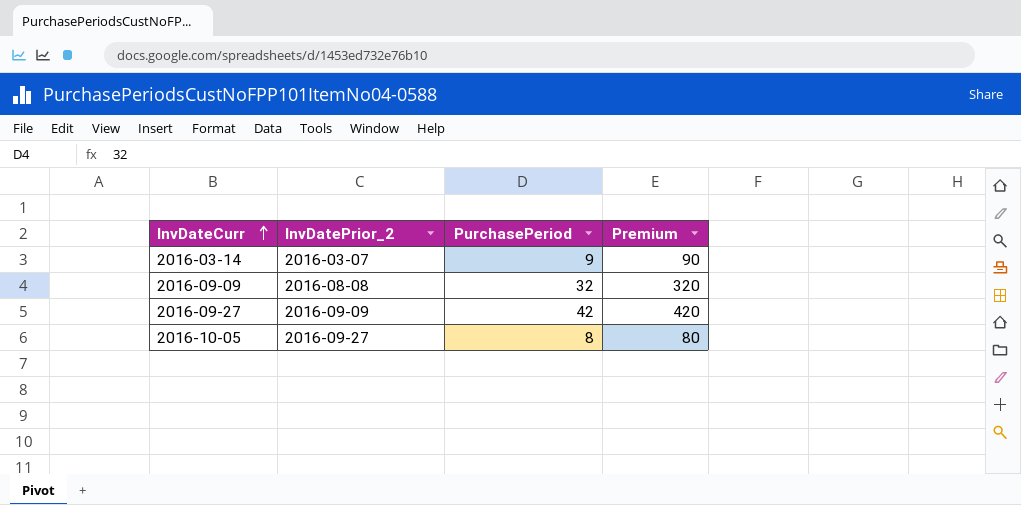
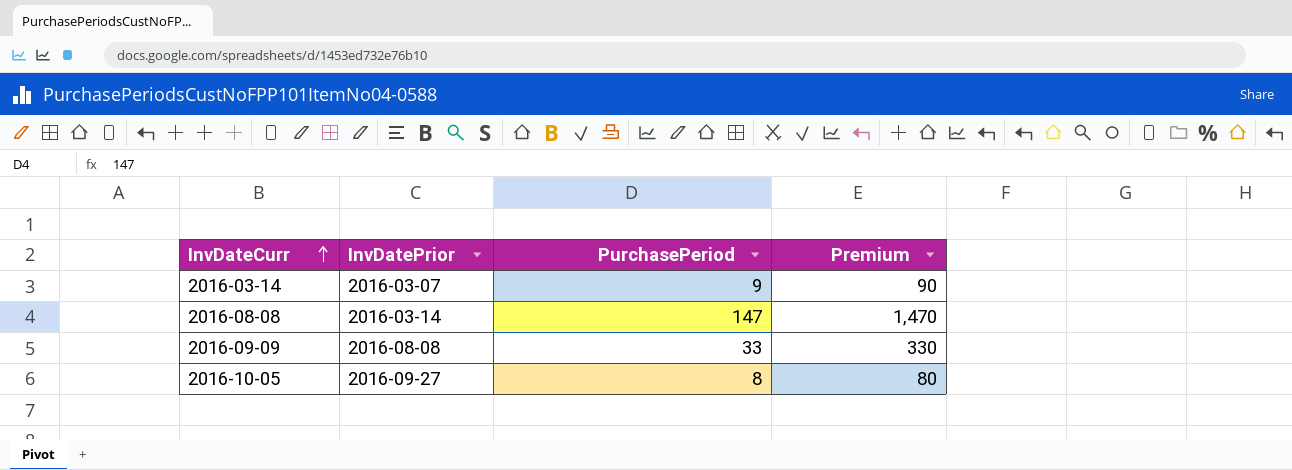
column name: InvDatePrior_2 -> InvDatePrior
row 2016-09-27: 2016-09-09 | 42 | 420 -> none
row 2016-08-08: none -> 2016-03-14 | 147 | 1,470
2016-09-09 | PurchasePeriod: 32 -> 33
2016-09-09 | Premium: 320 -> 330

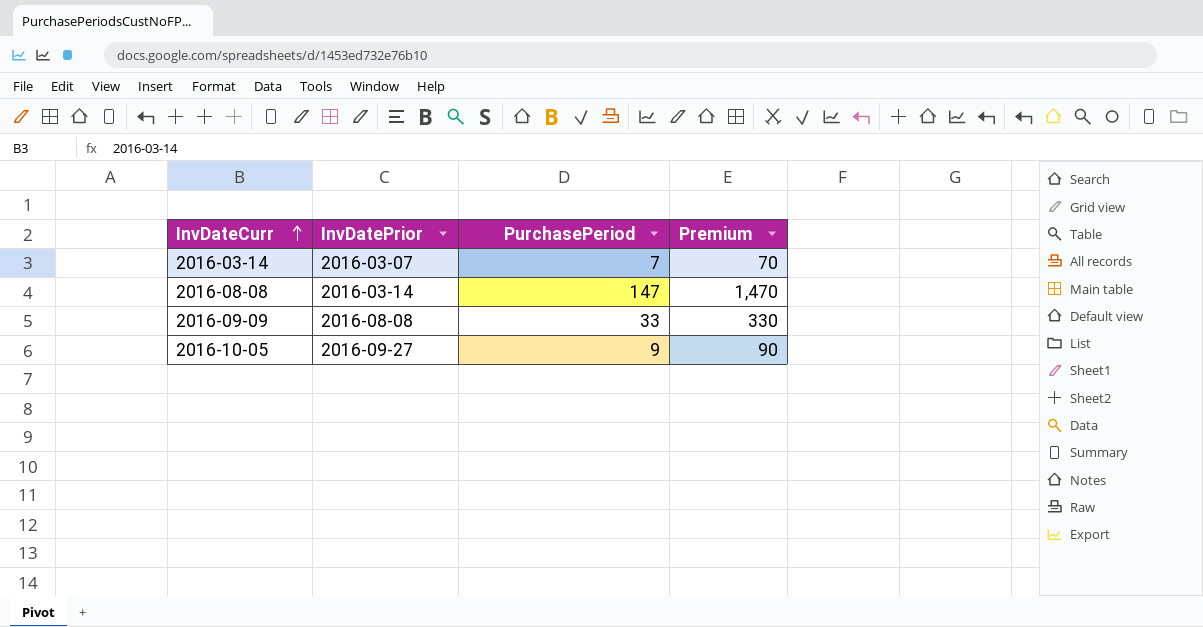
2016-03-14 | PurchasePeriod: 9 -> 7
2016-03-14 | Premium: 90 -> 70
2016-10-05 | PurchasePeriod: 8 -> 9
2016-10-05 | Premium: 80 -> 90

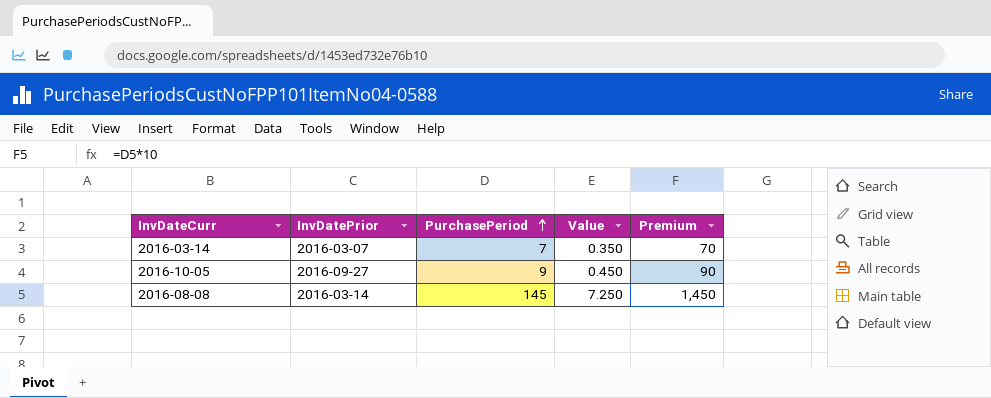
row order: InvDateCurr ascending -> PurchasePeriod ascending
column Value | formula: none -> [PurchasePeriod] * 0.05
row 2016-09-09: 2016-08-08 | 33 | 330 -> none
2016-08-08 | PurchasePeriod: 147 -> 145
2016-08-08 | Premium: 1,470 -> 1,450

